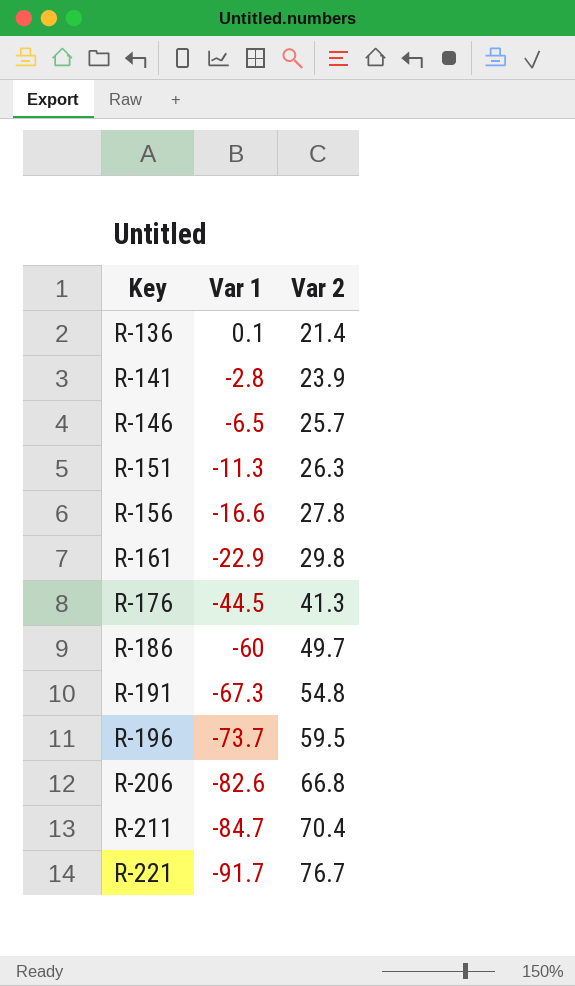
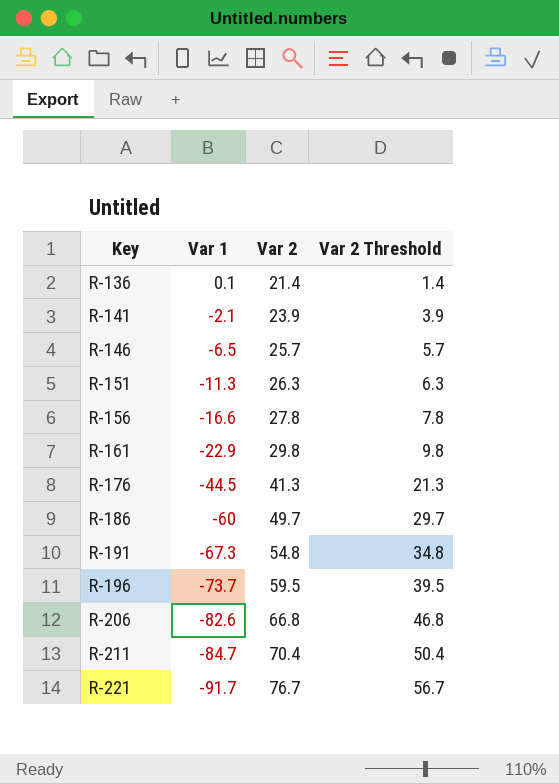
column Var 2 Threshold | formula: none -> [Var 2] - 20
R-141 | Var 1: -2.8 -> -2.1

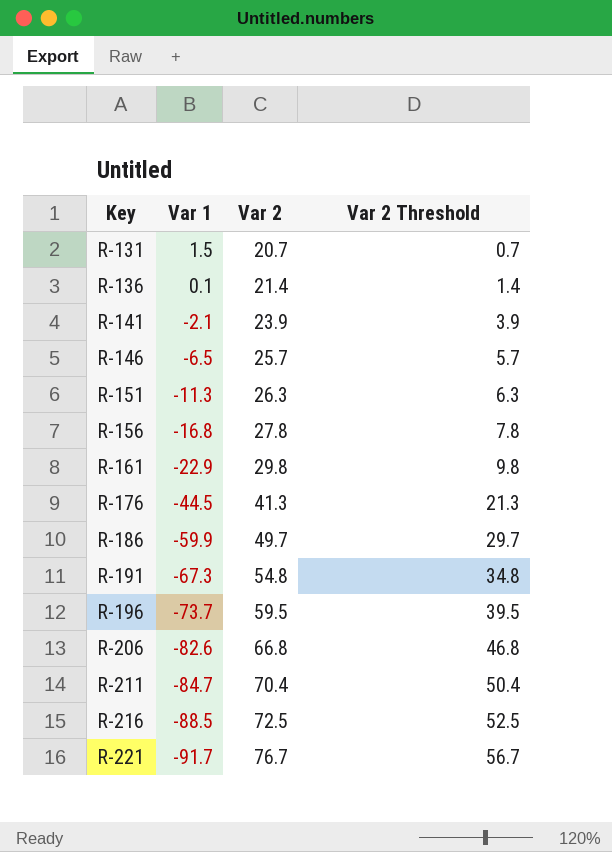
row R-131: none -> 1.5 | 20.7 | 0.7
R-156 | Var 1: -16.6 -> -16.8
R-186 | Var 1: -60 -> -59.9
row R-216: none -> -88.5 | 72.5 | 52.5

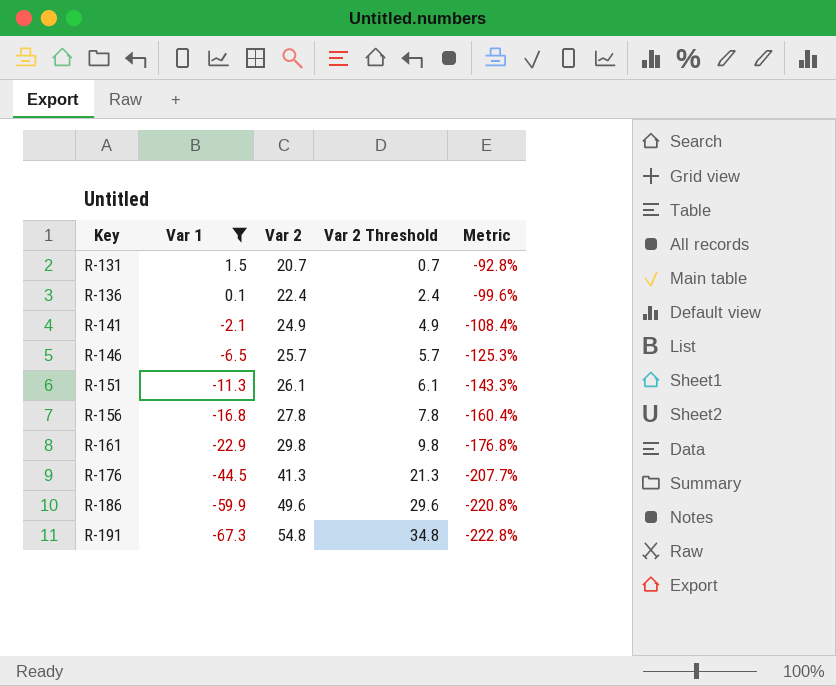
filter: none -> Var 1 >= -67.3
column Metric | formula: none -> ([Var 1] - [Var 2]) / [Var 2]
R-136 | Var 2: 21.4 -> 22.4
R-136 | Var 2 Threshold: 1.4 -> 2.4
R-141 | Var 2: 23.9 -> 24.9
R-141 | Var 2 Threshold: 3.9 -> 4.9
R-151 | Var 2: 26.3 -> 26.1
R-151 | Var 2 Threshold: 6.3 -> 6.1
R-186 | Var 2: 49.7 -> 49.6
R-186 | Var 2 Threshold: 29.7 -> 29.6

